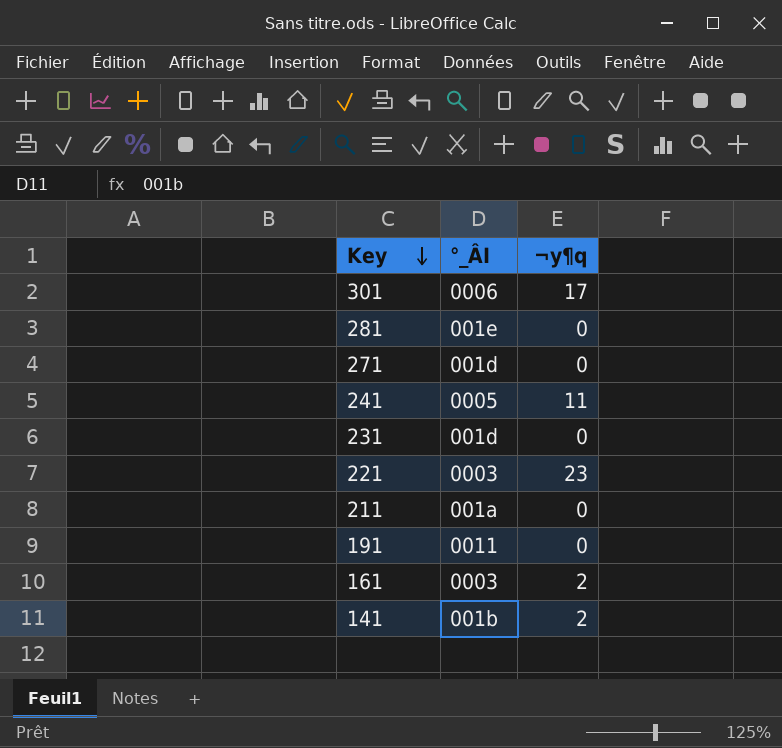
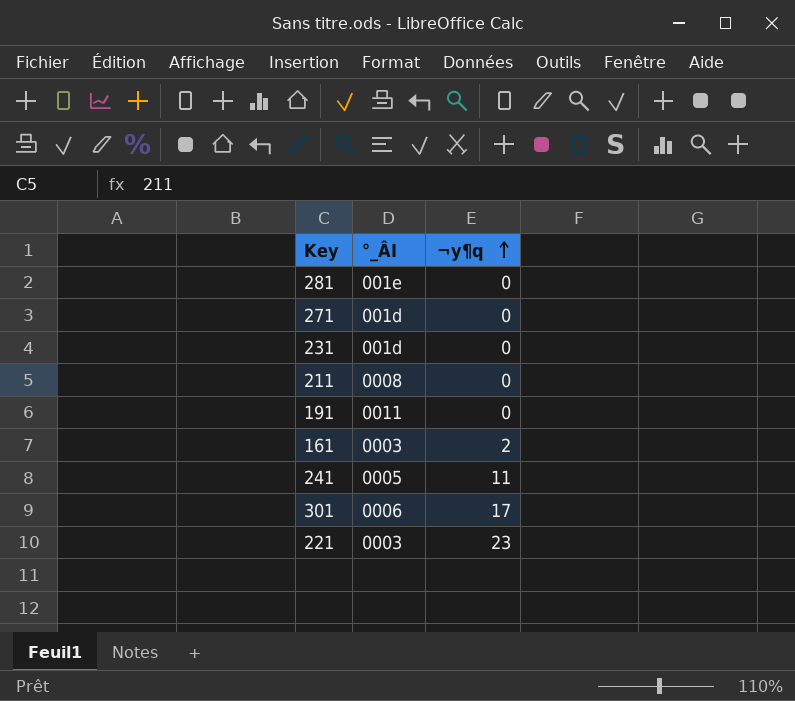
row order: Key descending -> ¬y¶q ascending
row 141: 001b | 2 -> none
211 | °_ÂI: 001a -> 0008

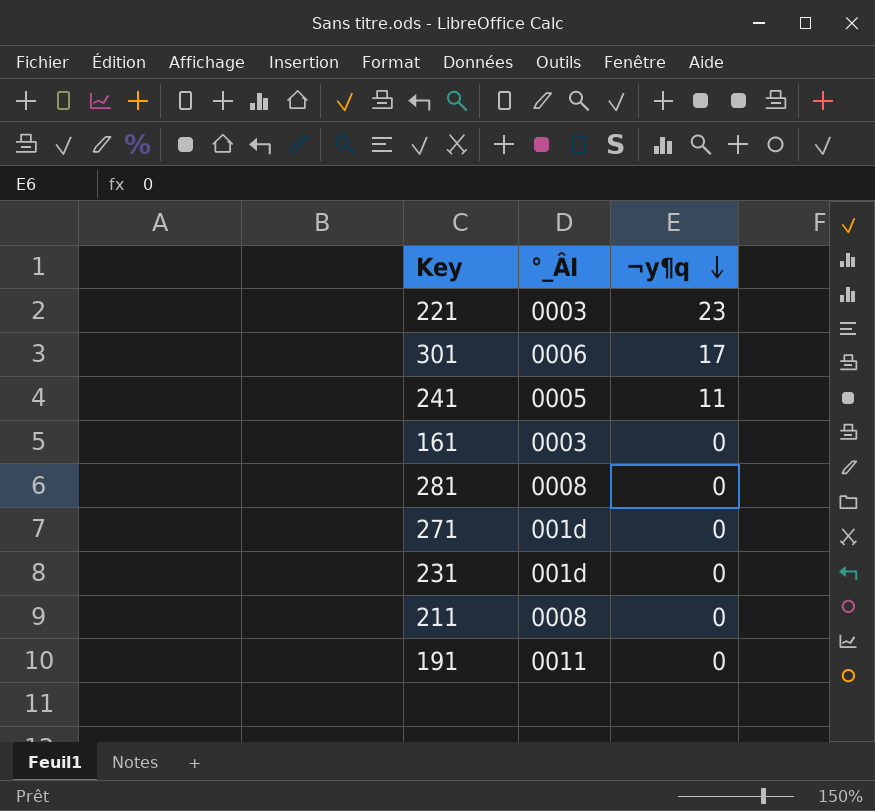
row order: ¬y¶q ascending -> ¬y¶q descending
161 | ¬y¶q: 2 -> 0
281 | °_ÂI: 001e -> 0008

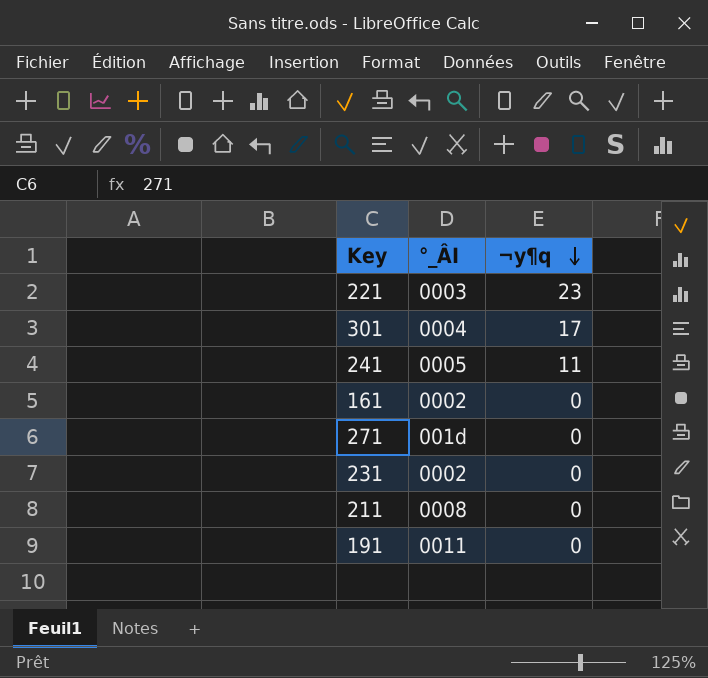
row 281: 0008 | 0 -> none
301 | °_ÂI: 0006 -> 0004
161 | °_ÂI: 0003 -> 0002
231 | °_ÂI: 001d -> 0002

